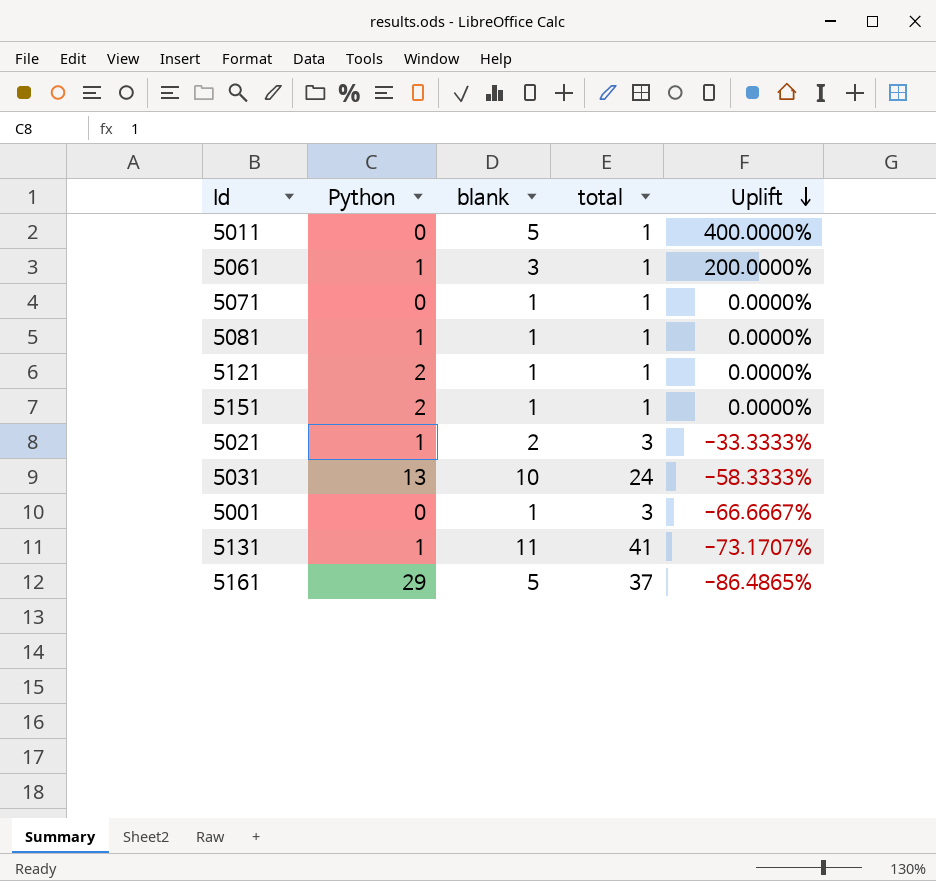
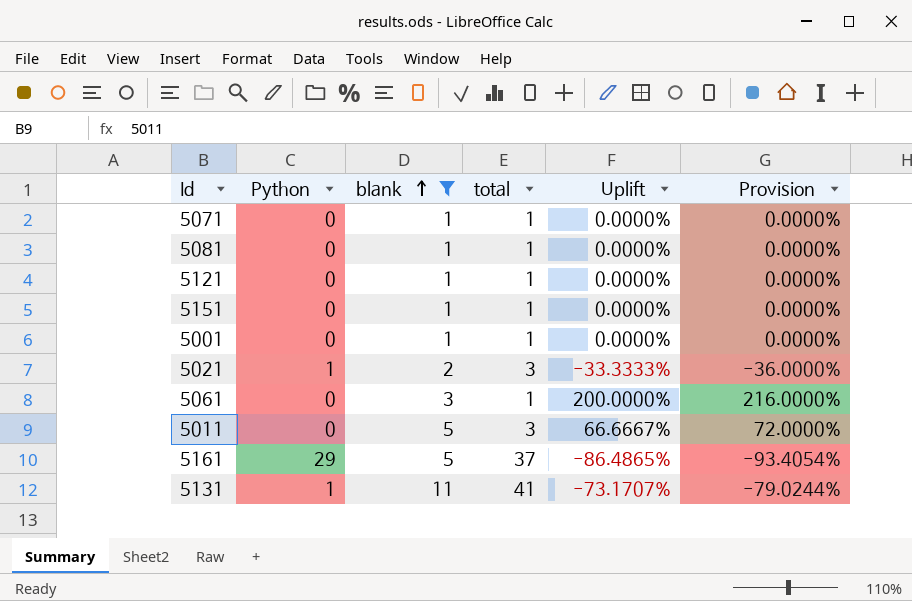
filter: none -> blank != 10
row order: Uplift descending -> blank ascending
column Provision | formula: none -> [Uplift] * 1.08
5081 | Python: 1 -> 0
5121 | Python: 2 -> 0
5151 | Python: 2 -> 0
5001 | total: 3 -> 1
5001 | Uplift: -66.6667% -> 0.0000%
5061 | Python: 1 -> 0
5011 | total: 1 -> 3
5011 | Uplift: 400.0000% -> 66.6667%

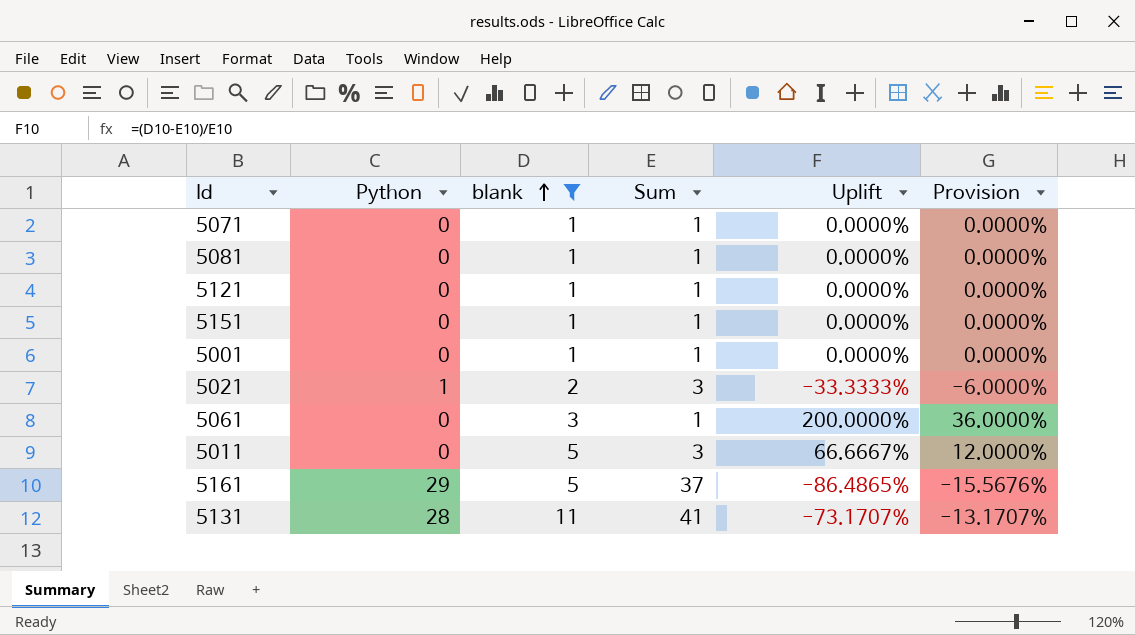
column name: total -> Sum
column Provision | formula: [Uplift] * 1.08 -> [Uplift] * 0.18
5131 | Python: 1 -> 28

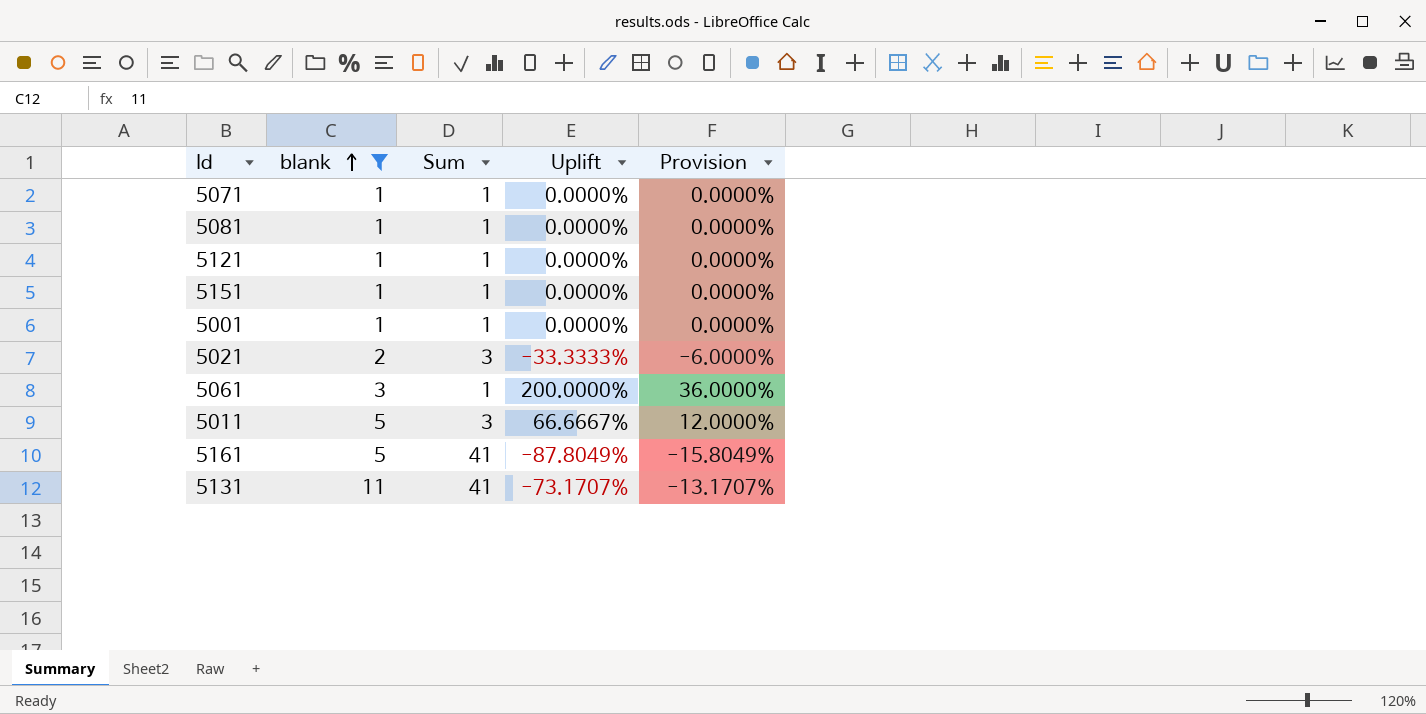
column Python | position: 2 -> none
5161 | Sum: 37 -> 41
5161 | Uplift: -86.4865% -> -87.8049%
5161 | Provision: -15.5676% -> -15.8049%

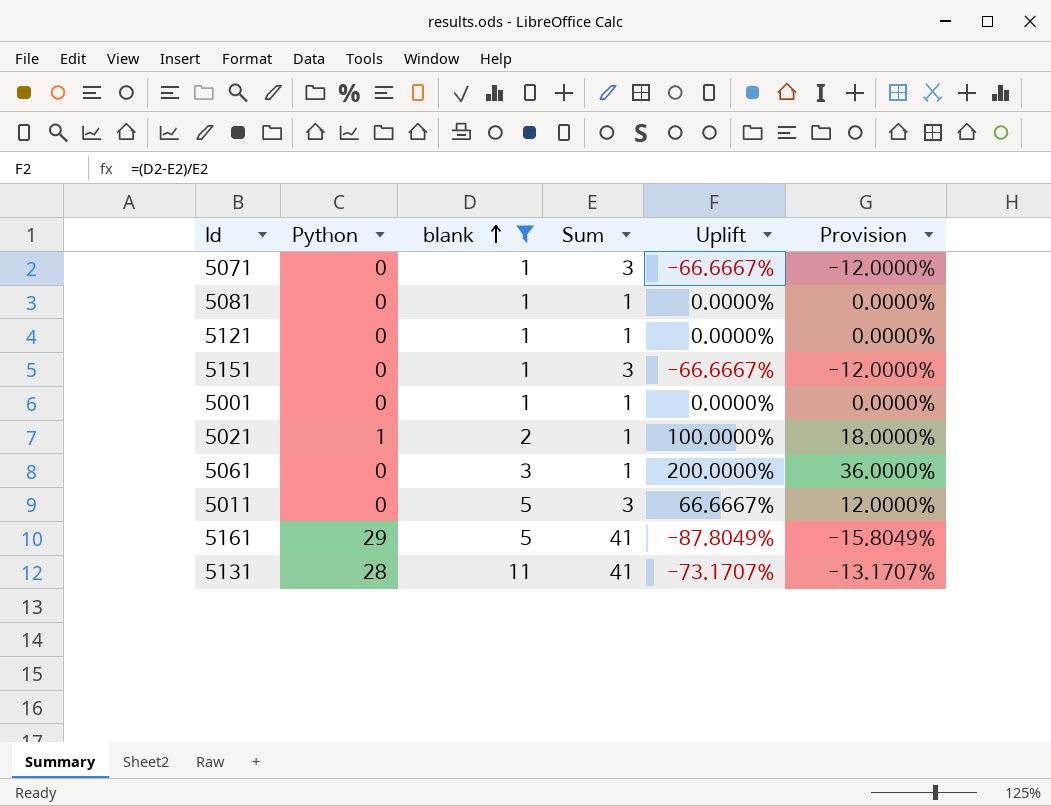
column Python | position: none -> 2
5071 | Sum: 1 -> 3
5071 | Uplift: 0.0000% -> -66.6667%
5071 | Provision: 0.0000% -> -12.0000%
5151 | Sum: 1 -> 3
5151 | Uplift: 0.0000% -> -66.6667%
5151 | Provision: 0.0000% -> -12.0000%
5021 | Sum: 3 -> 1
5021 | Uplift: -33.3333% -> 100.0000%
5021 | Provision: -6.0000% -> 18.0000%

